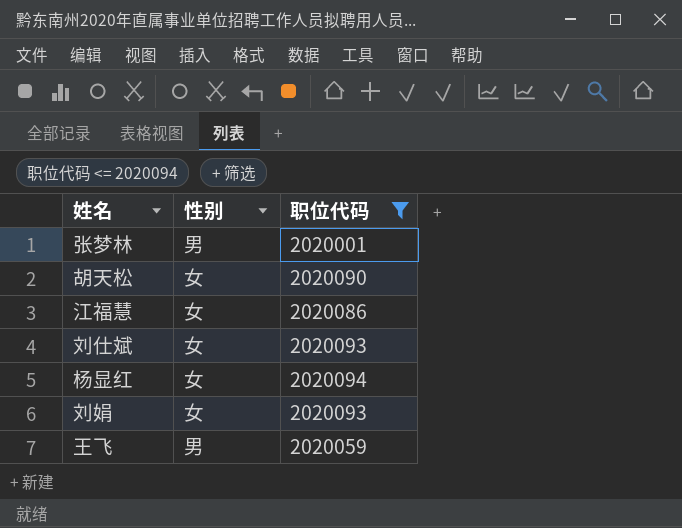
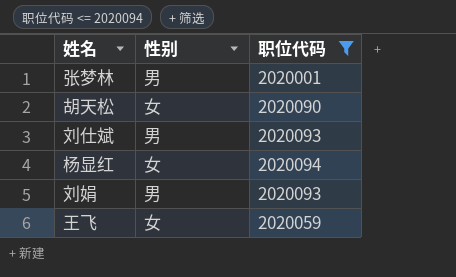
row 江福慧: 女 | 2020086 -> none
刘仕斌 | 性别: 女 -> 男
刘娟 | 性别: 女 -> 男
王飞 | 性别: 男 -> 女

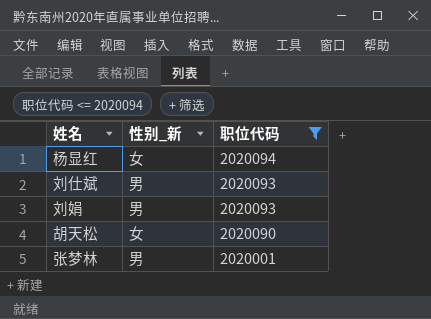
row order: none -> 职位代码 descending
column name: 性别 -> 性别_新
row 王飞: 女 | 2020059 -> none

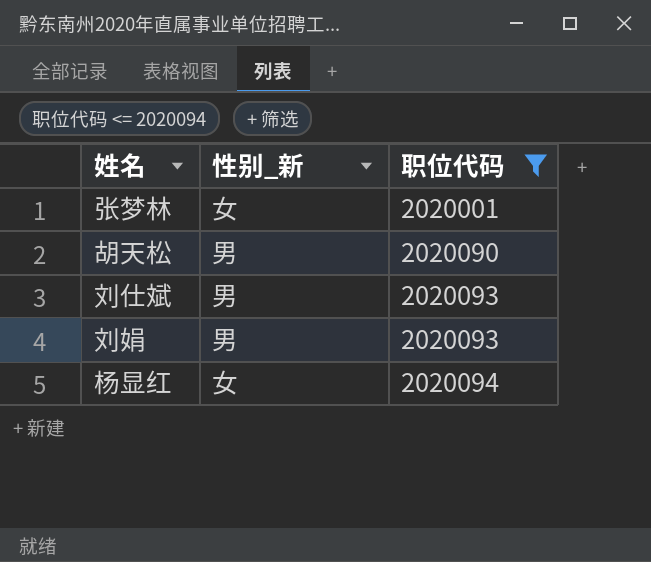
row order: 职位代码 descending -> 职位代码 ascending
张梦林 | 性别_新: 男 -> 女
胡天松 | 性别_新: 女 -> 男

